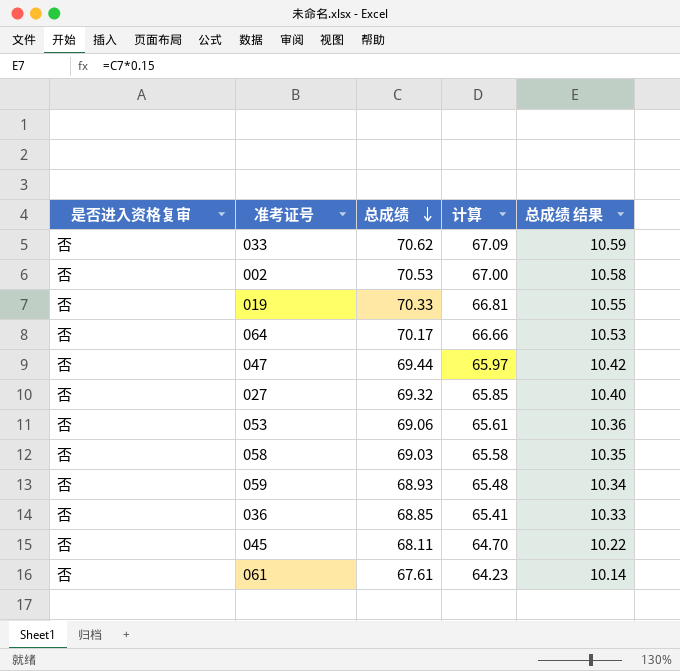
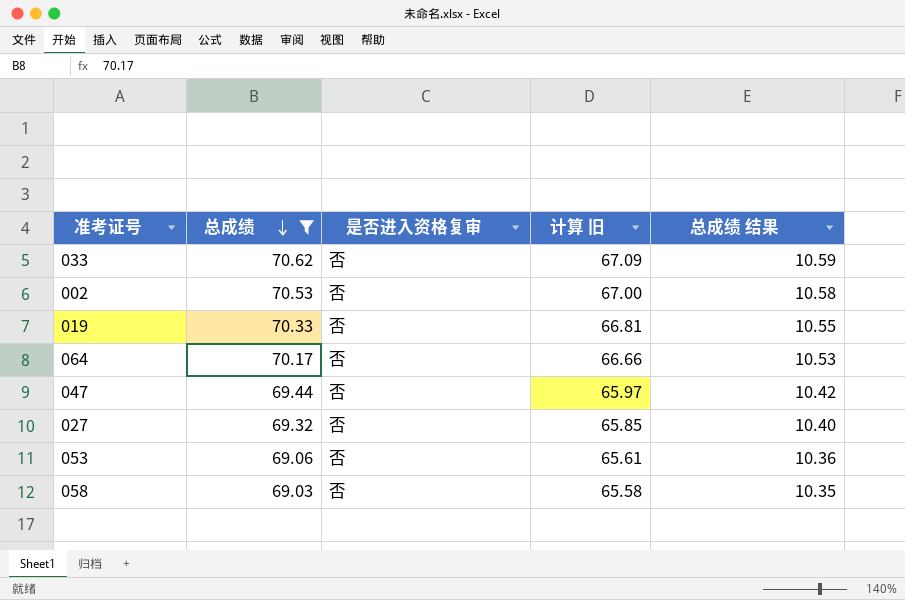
filter: none -> 总成绩 >= 69.03
column 是否进入资格复审 | position: 1 -> 3
column name: 计算 -> 计算 旧

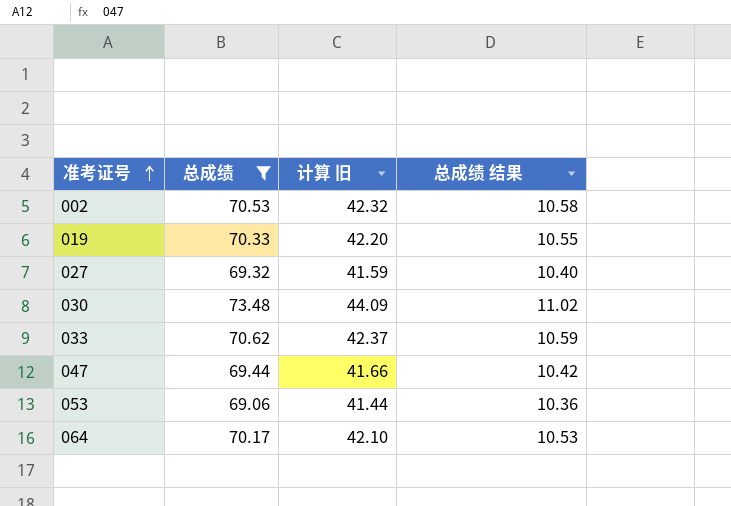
row order: 总成绩 descending -> 准考证号 ascending
column 是否进入资格复审 | position: 3 -> none
column 计算 旧 | formula: [总成绩] * 0.95 -> [总成绩] * 0.6
row 058: 69.03 | 否 | 65.58 | 10.35 -> none
row 030: none -> 73.48 | 44.09 | 11.02

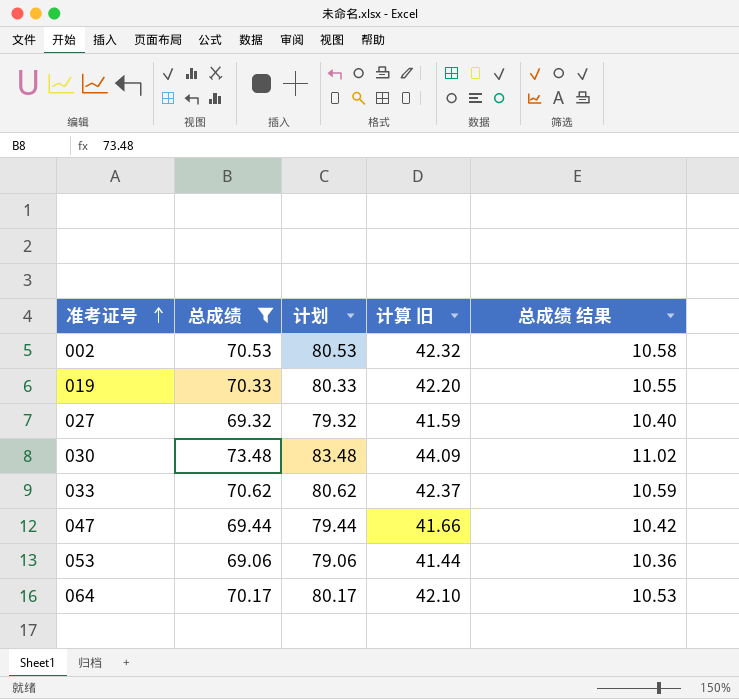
column 计划 | formula: none -> [总成绩] + 10

